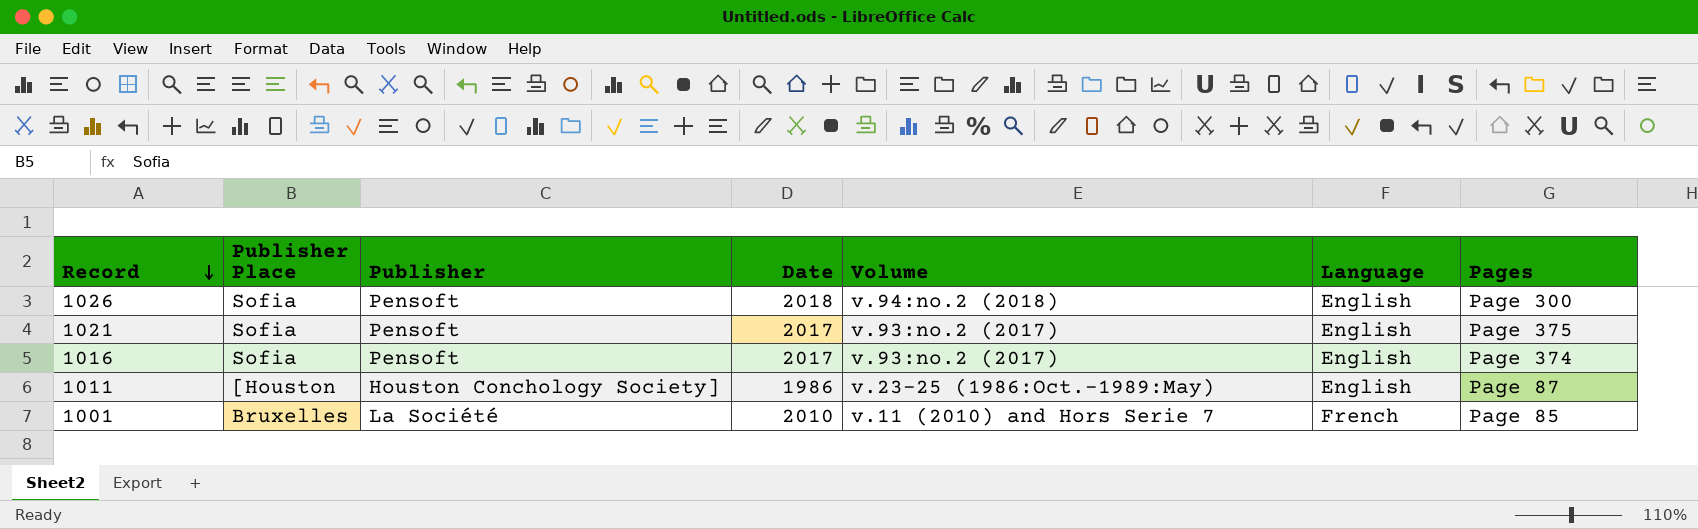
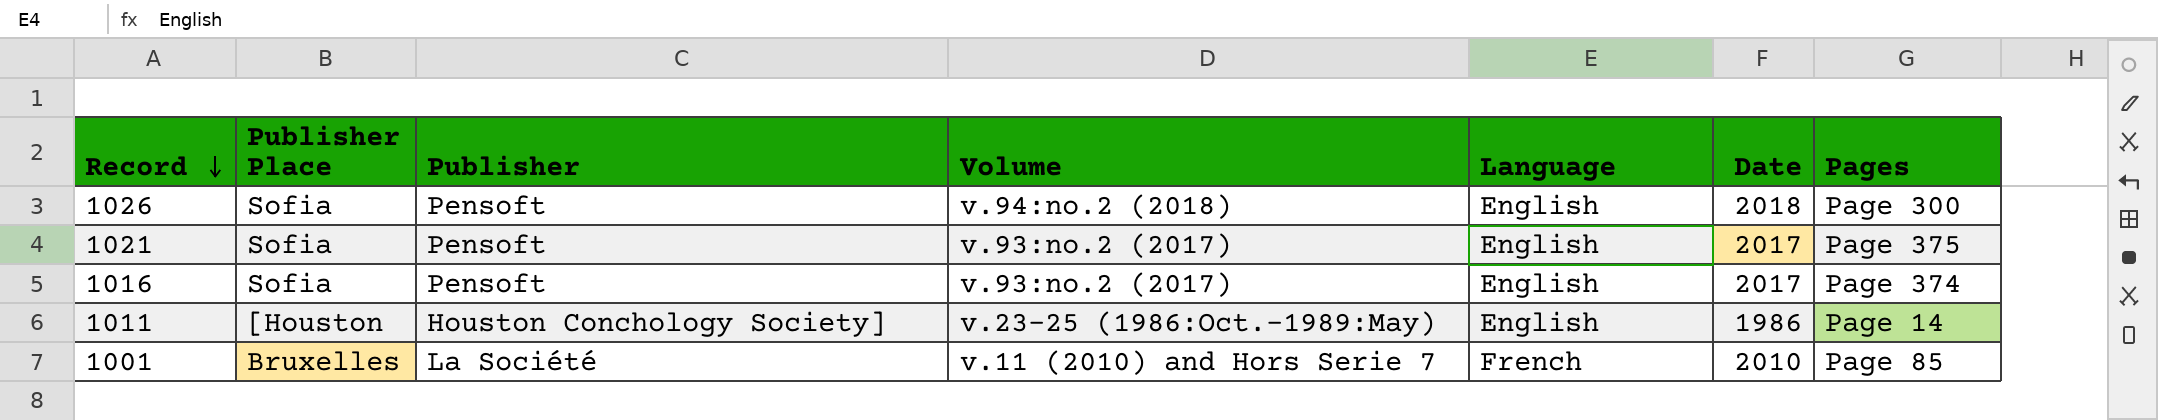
column Date | position: 4 -> 6
1011 | Pages: Page 87 -> Page 14

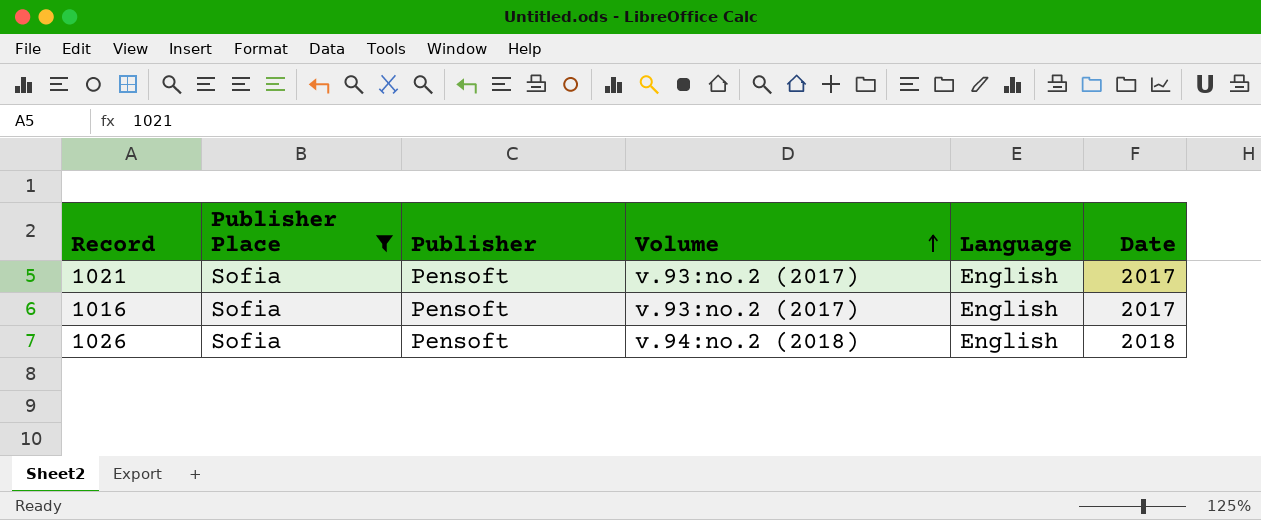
filter: none -> Publisher Place = Sofia
row order: Record descending -> Volume ascending
column Pages | position: 7 -> none

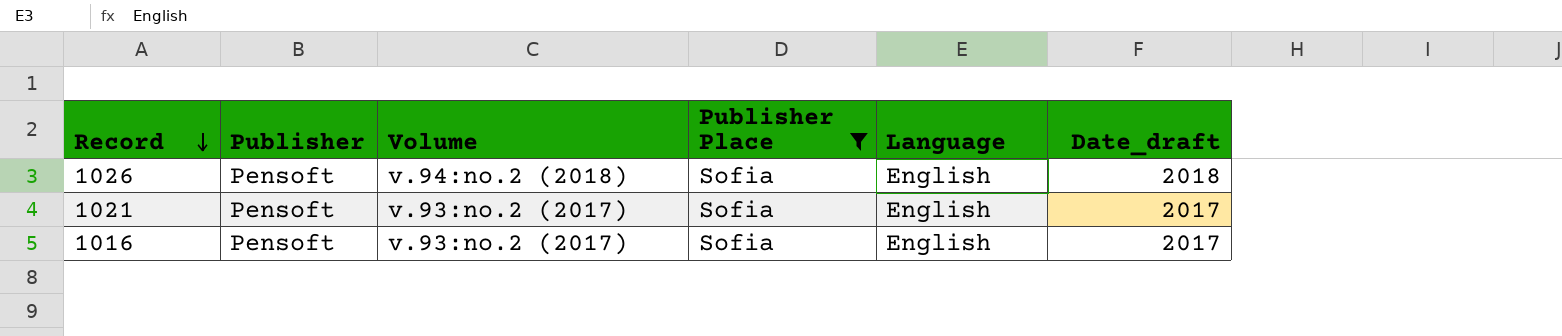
row order: Volume ascending -> Record descending
column Publisher Place | position: 2 -> 4
column name: Date -> Date_draft

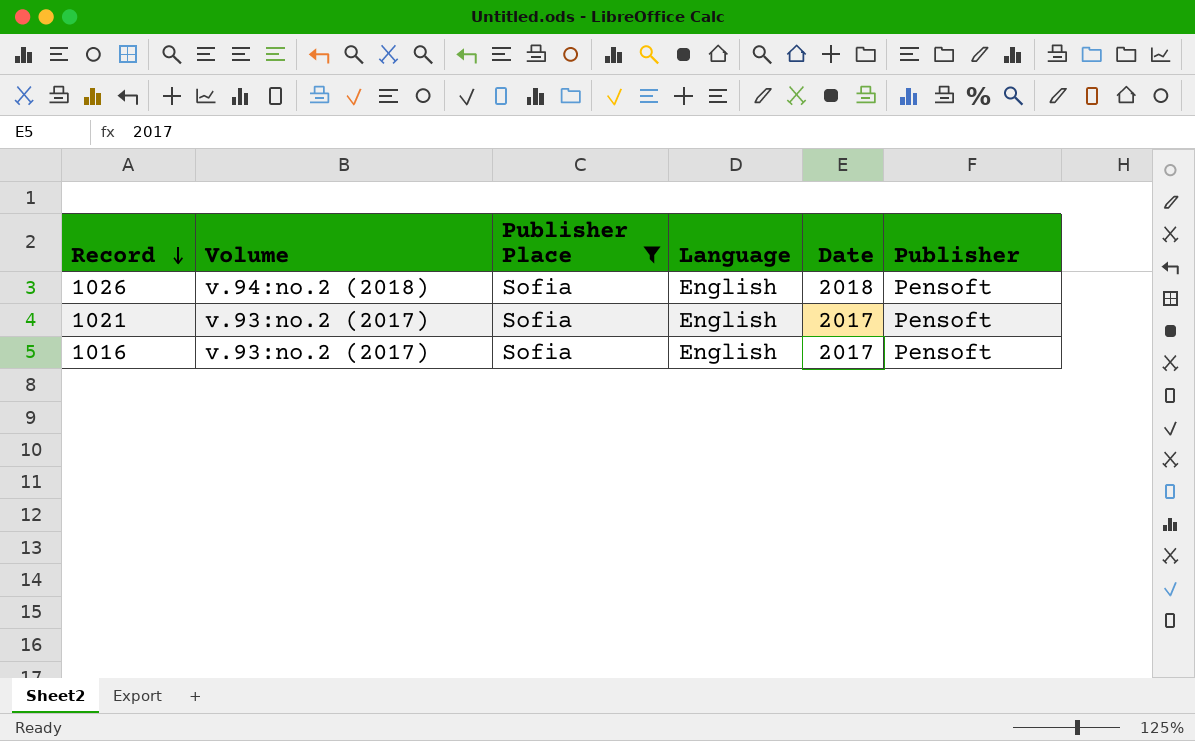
column name: Date_draft -> Date
column Publisher | position: 2 -> 6

